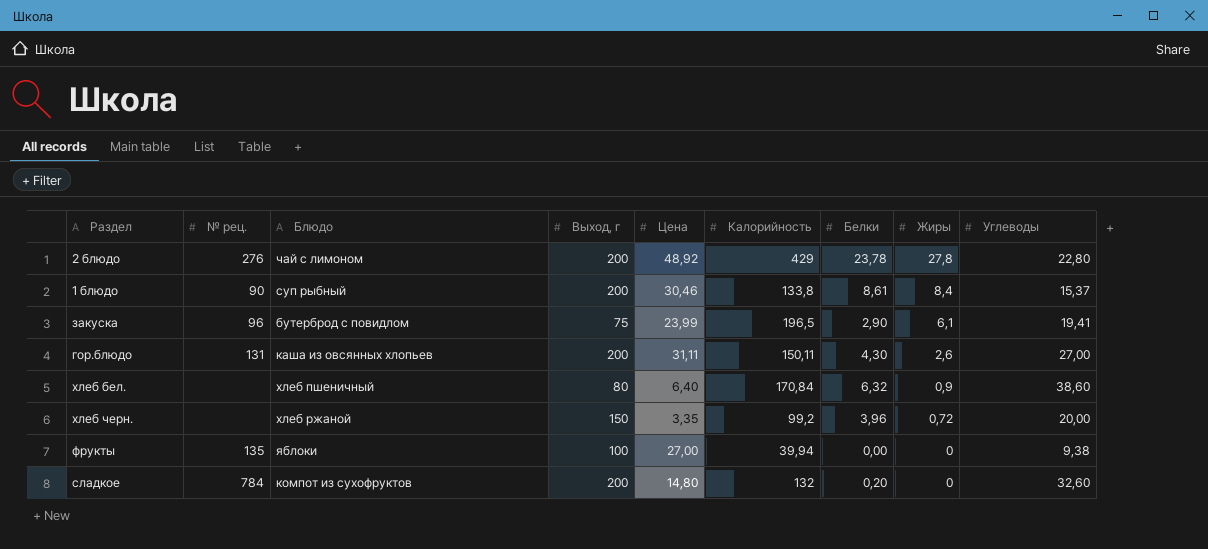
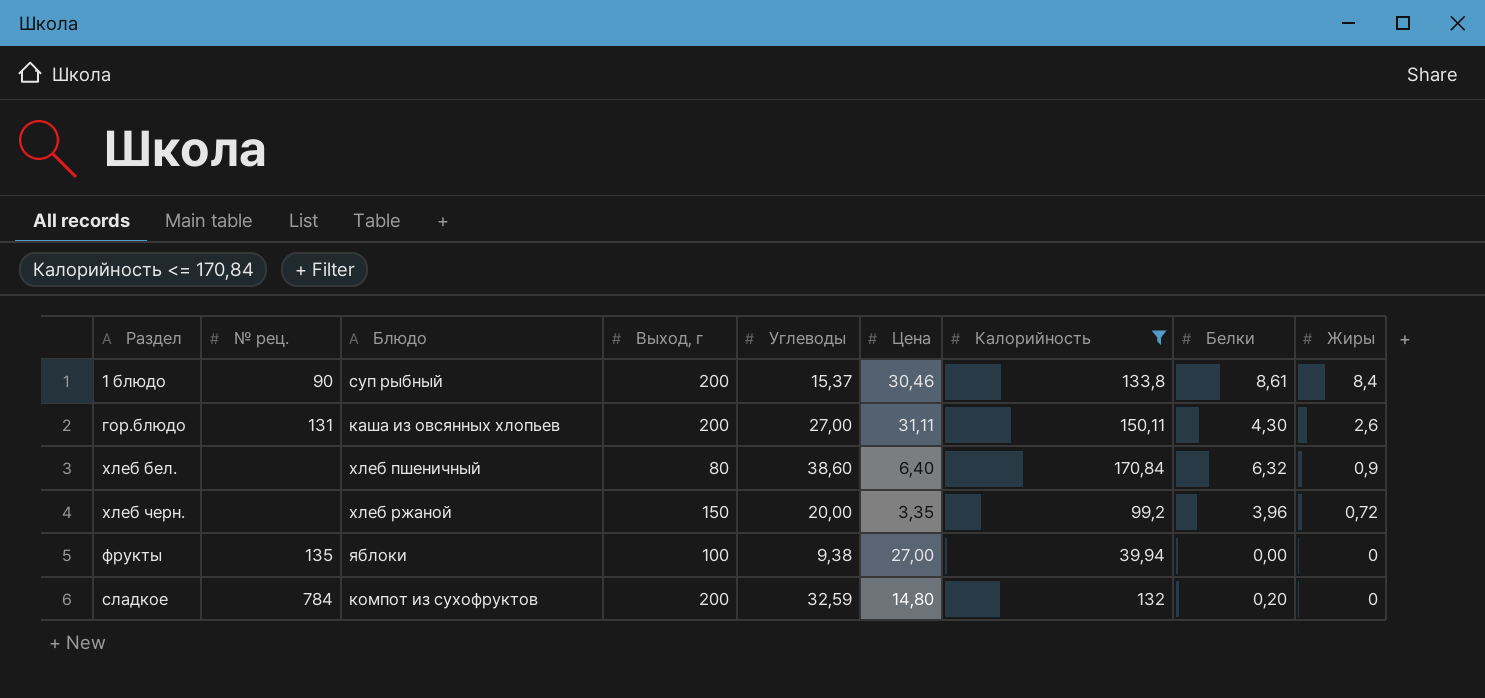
filter: none -> Калорийность <= 170,84
column Углеводы | position: 9 -> 5
сладкое | Углеводы: 32,60 -> 32,59

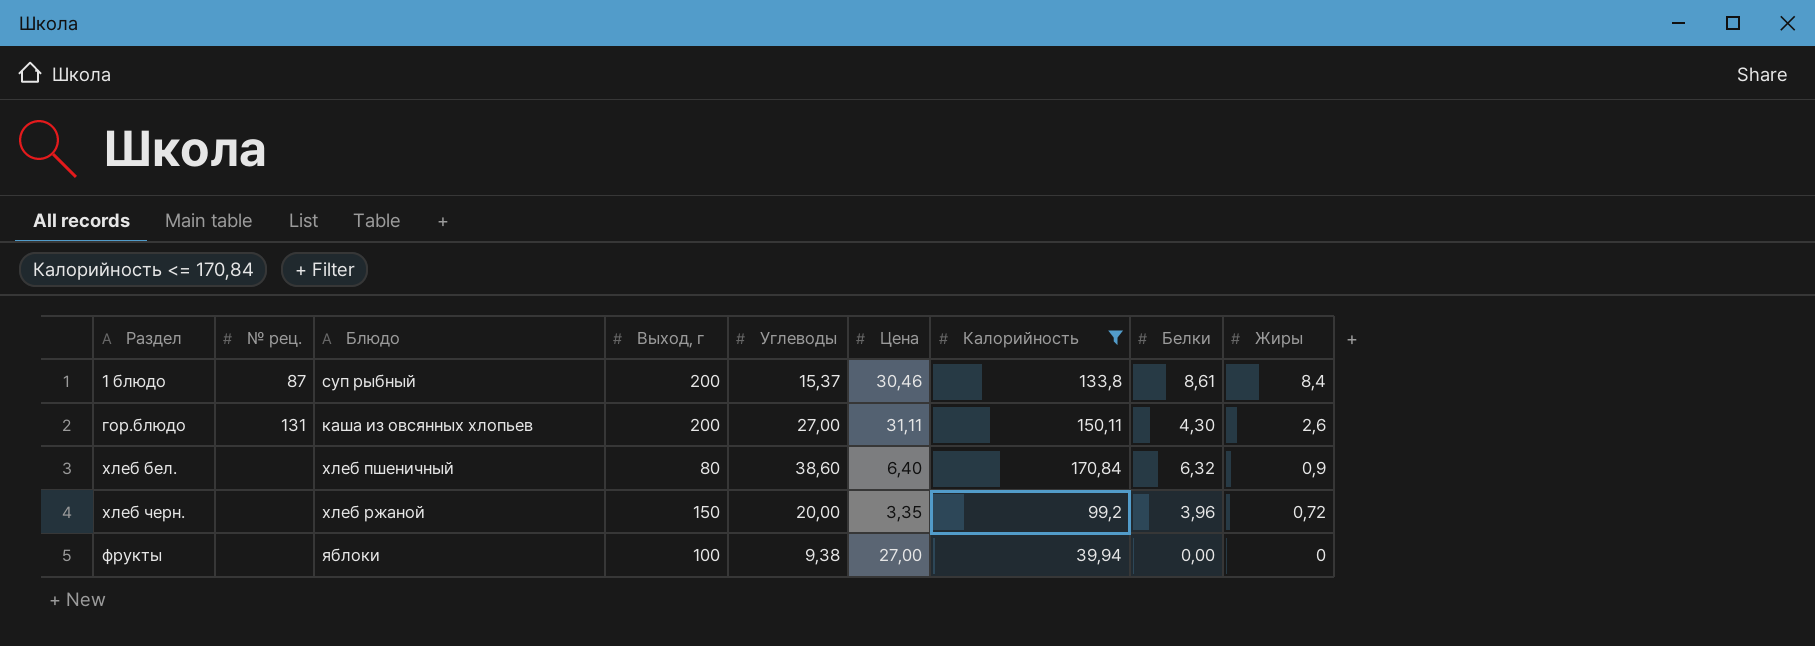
row сладкое: 784 | компот из сухофруктов | 200 | 32,59 | 14,80 | 132 | 0,20 | 0 -> none
1 блюдо | № рец.: 90 -> 87
фрукты | № рец.: 135 -> none

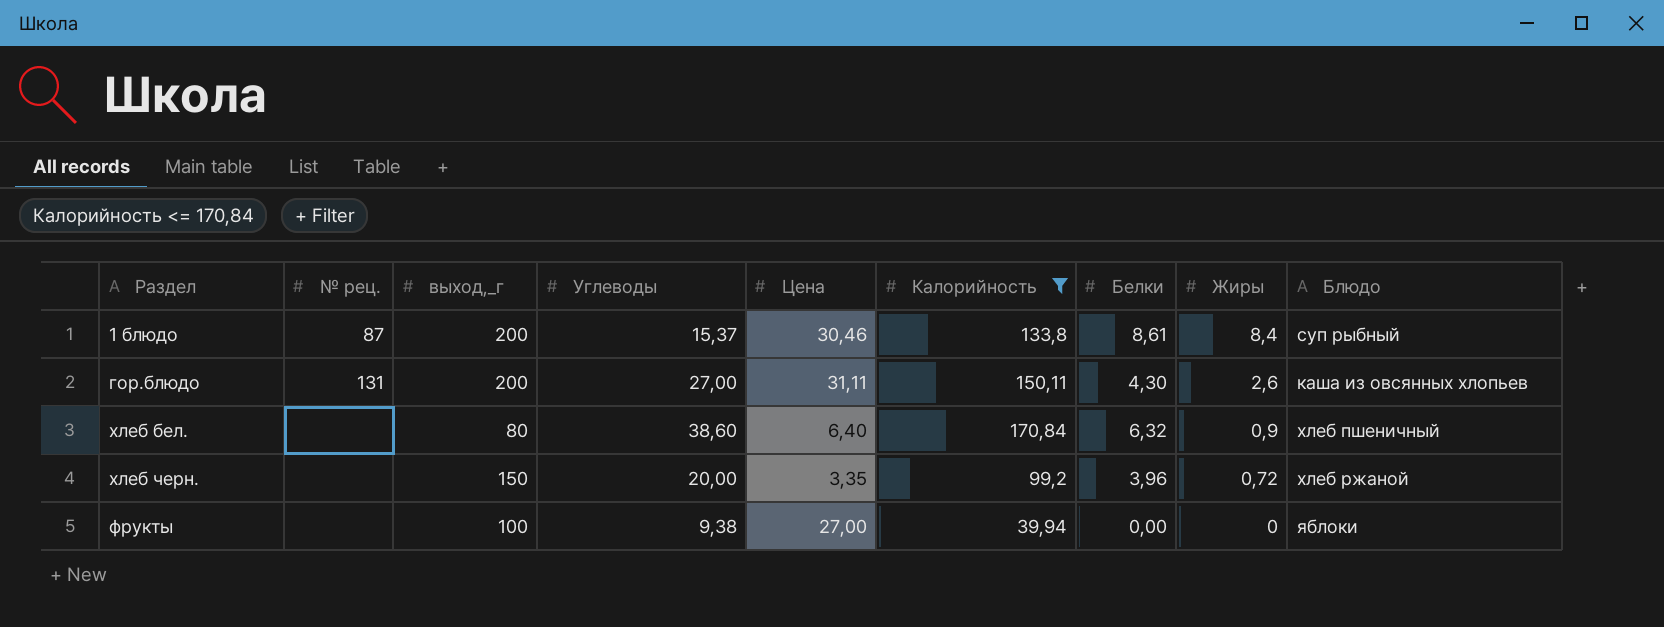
column name: Выход, г -> выход,_г
column Блюдо | position: 3 -> 9

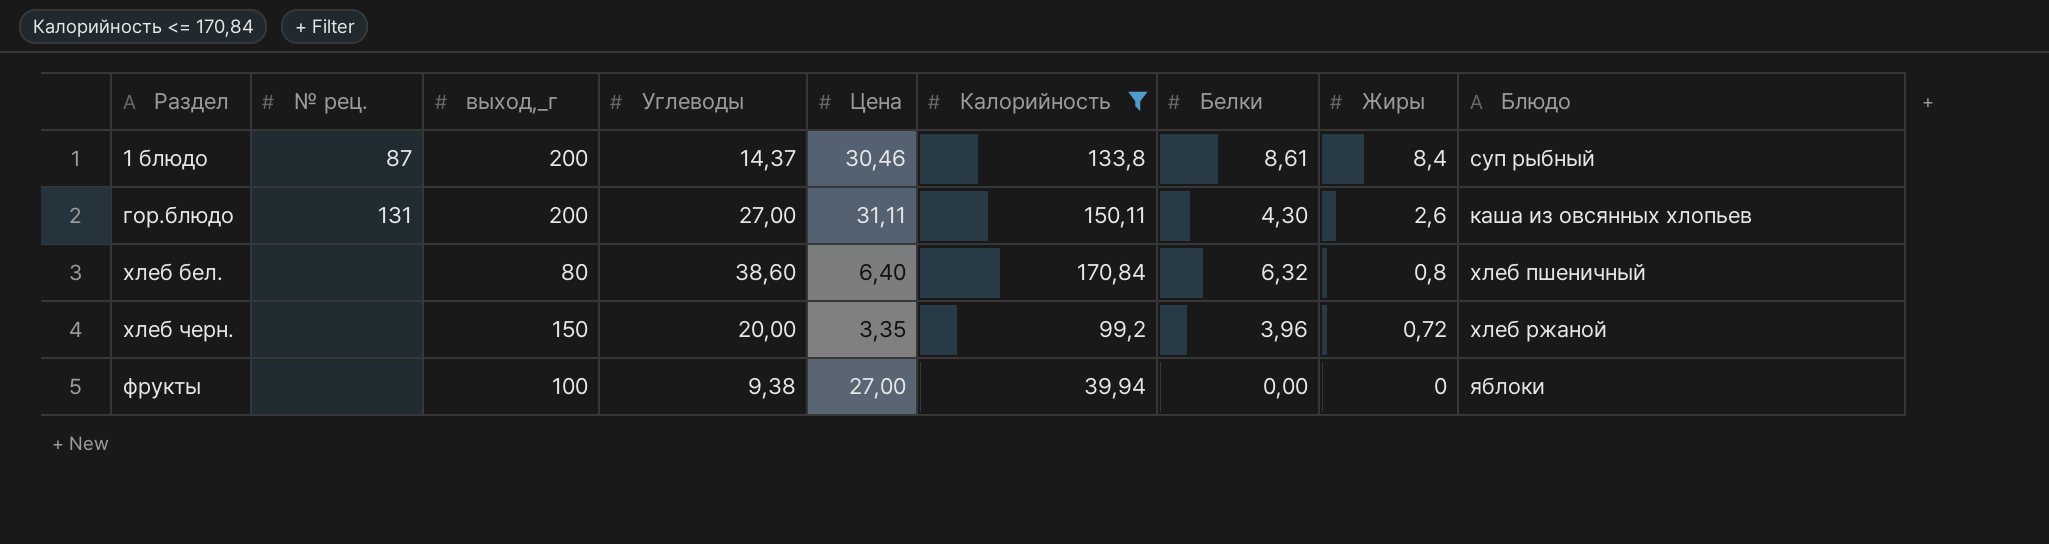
1 блюдо | Углеводы: 15,37 -> 14,37
хлеб бел. | Жиры: 0,9 -> 0,8

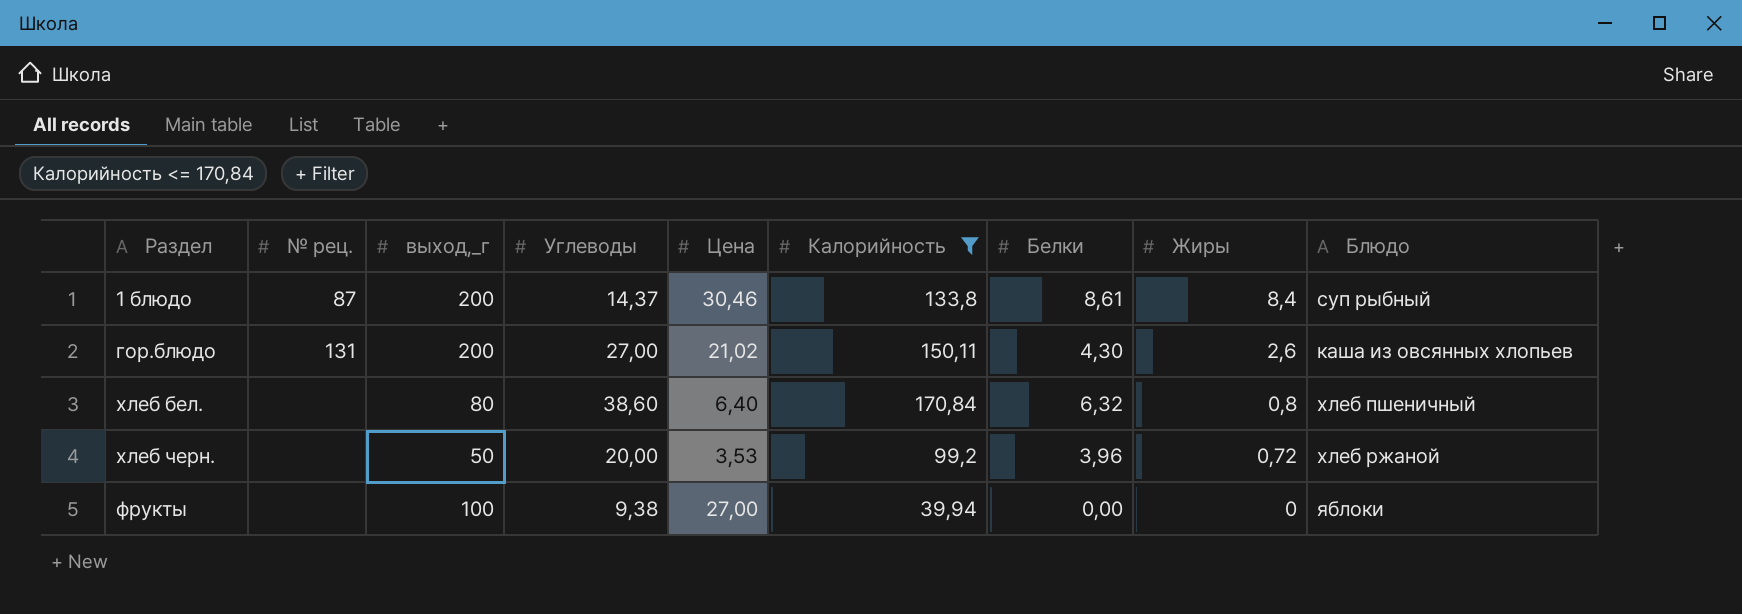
гор.блюдо | Цена: 31,11 -> 21,02
хлеб черн. | выход,_г: 150 -> 50
хлеб черн. | Цена: 3,35 -> 3,53

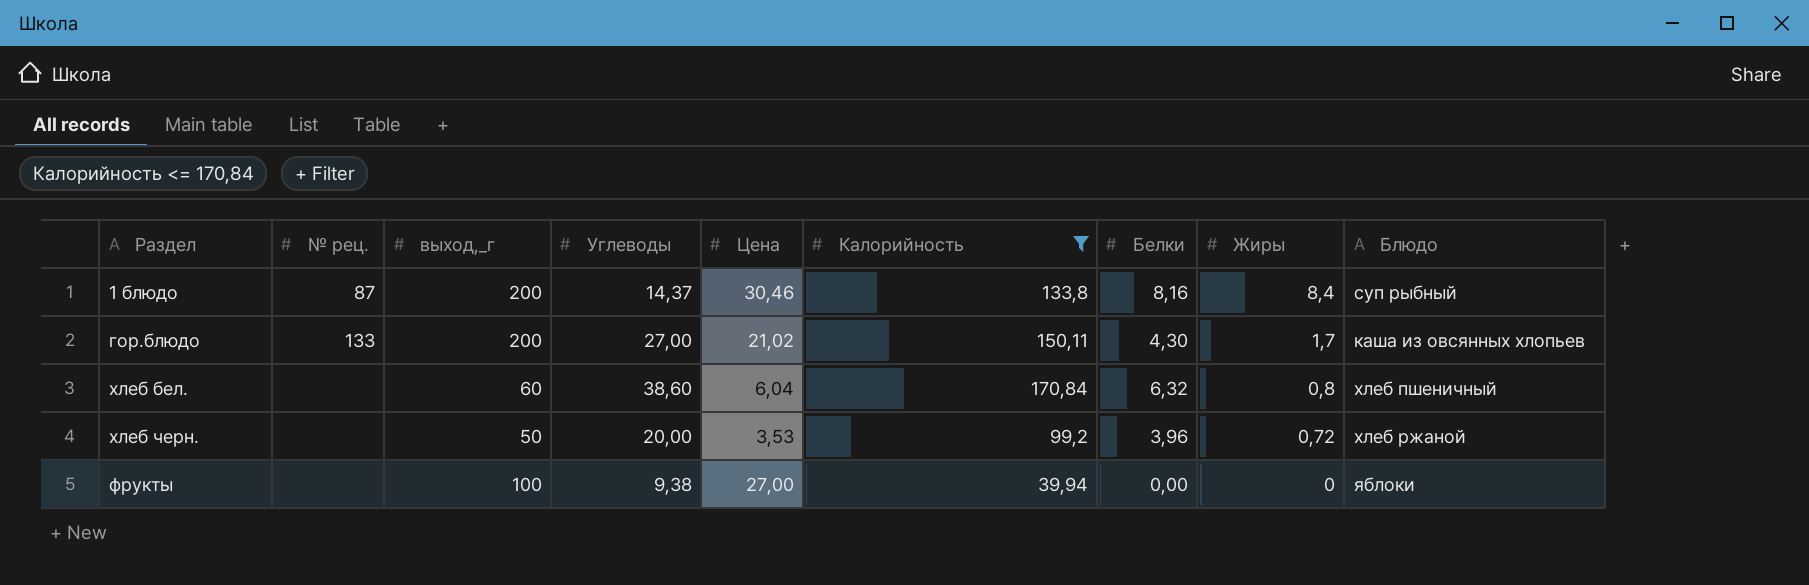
1 блюдо | Белки: 8,61 -> 8,16
гор.блюдо | № рец.: 131 -> 133
гор.блюдо | Жиры: 2,6 -> 1,7
хлеб бел. | выход,_г: 80 -> 60
хлеб бел. | Цена: 6,40 -> 6,04

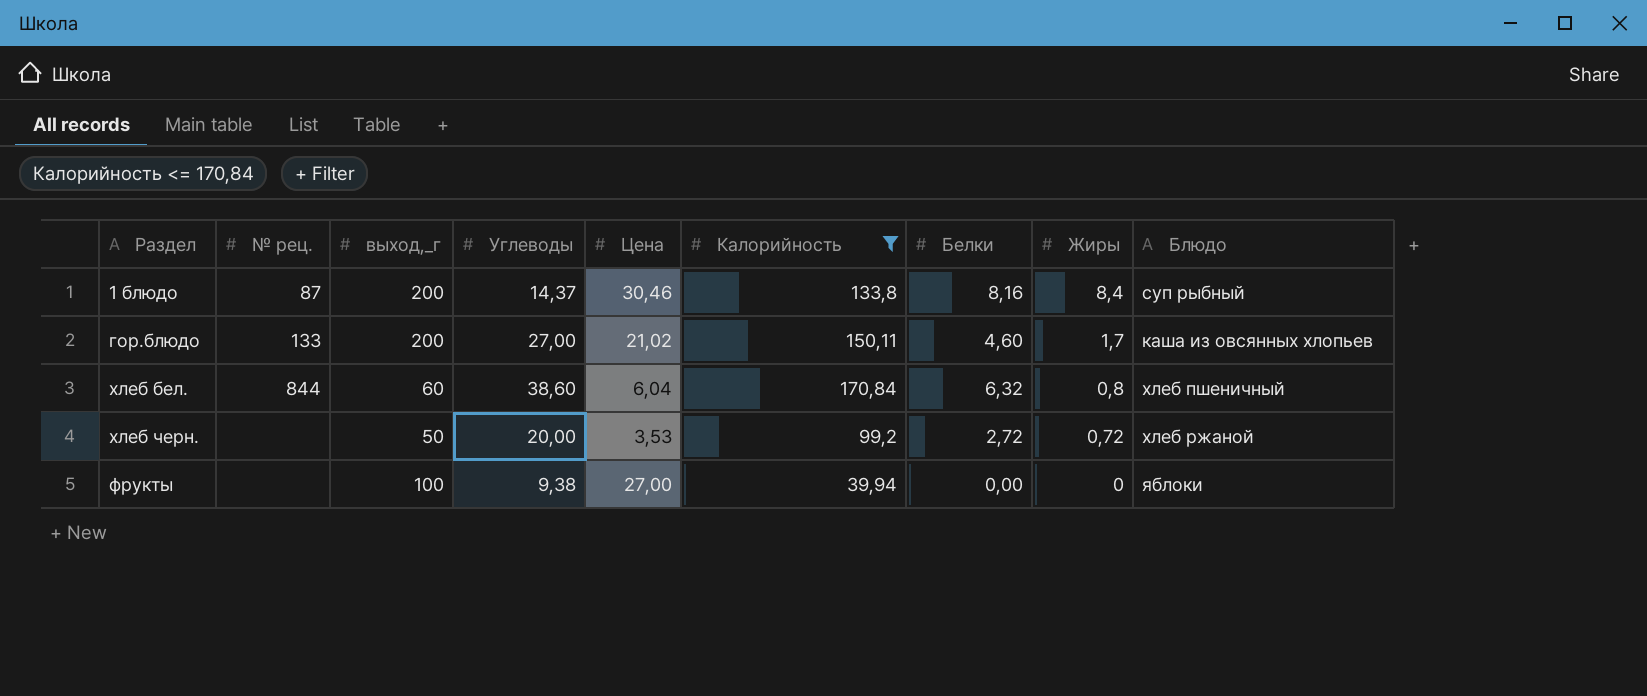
гор.блюдо | Белки: 4,30 -> 4,60
хлеб бел. | № рец.: none -> 844
хлеб черн. | Белки: 3,96 -> 2,72

